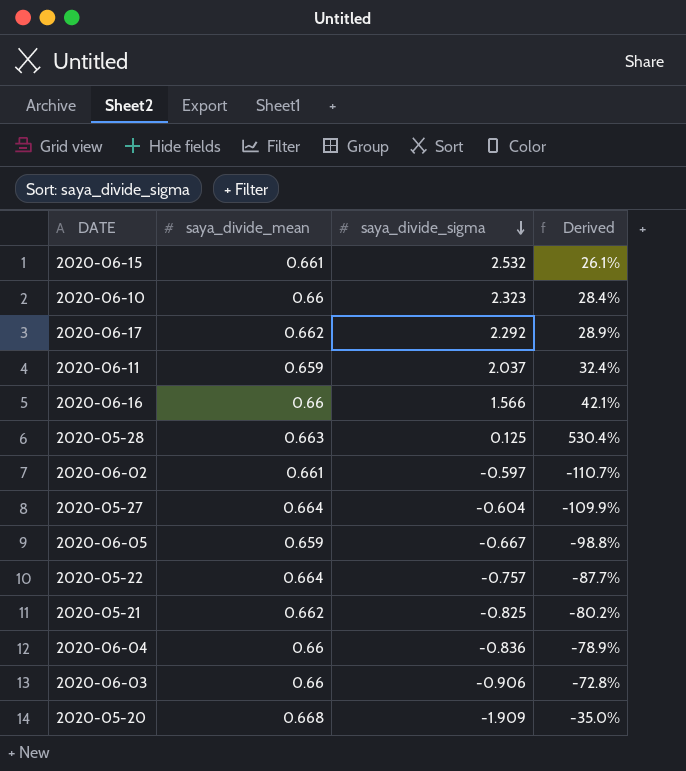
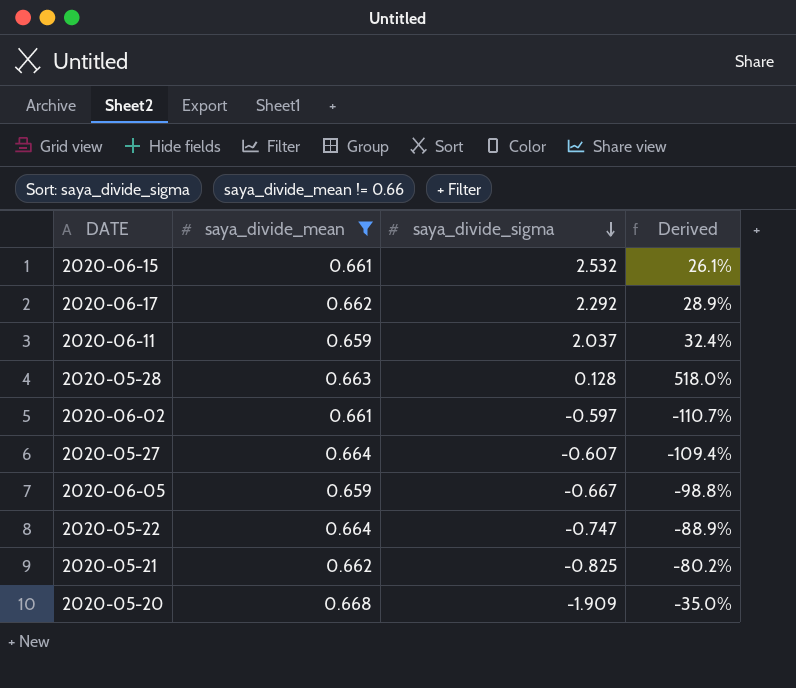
filter: none -> saya_divide_mean != 0.66
2020-05-28 | saya_divide_sigma: 0.125 -> 0.128
2020-05-28 | Derived: 530.4% -> 518.0%
2020-05-27 | saya_divide_sigma: -0.604 -> -0.607
2020-05-27 | Derived: -109.9% -> -109.4%
2020-05-22 | saya_divide_sigma: -0.757 -> -0.747
2020-05-22 | Derived: -87.7% -> -88.9%

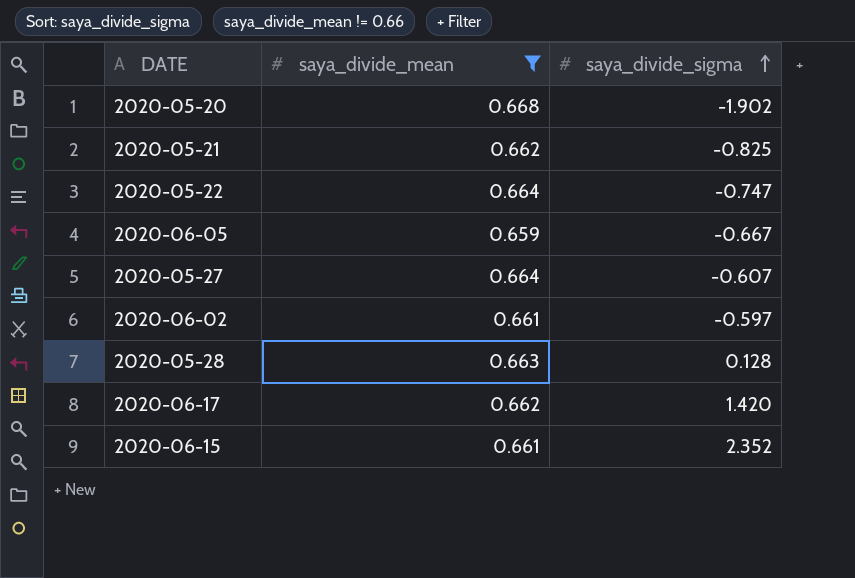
row order: saya_divide_sigma descending -> saya_divide_sigma ascending
column Derived | formula: [saya_divide_mean] / [saya_divide_sigma] -> none
row 2020-06-11: 0.659 | 2.037 | 32.4% -> none
2020-05-20 | saya_divide_sigma: -1.909 -> -1.902
2020-06-17 | saya_divide_sigma: 2.292 -> 1.420
2020-06-15 | saya_divide_sigma: 2.532 -> 2.352

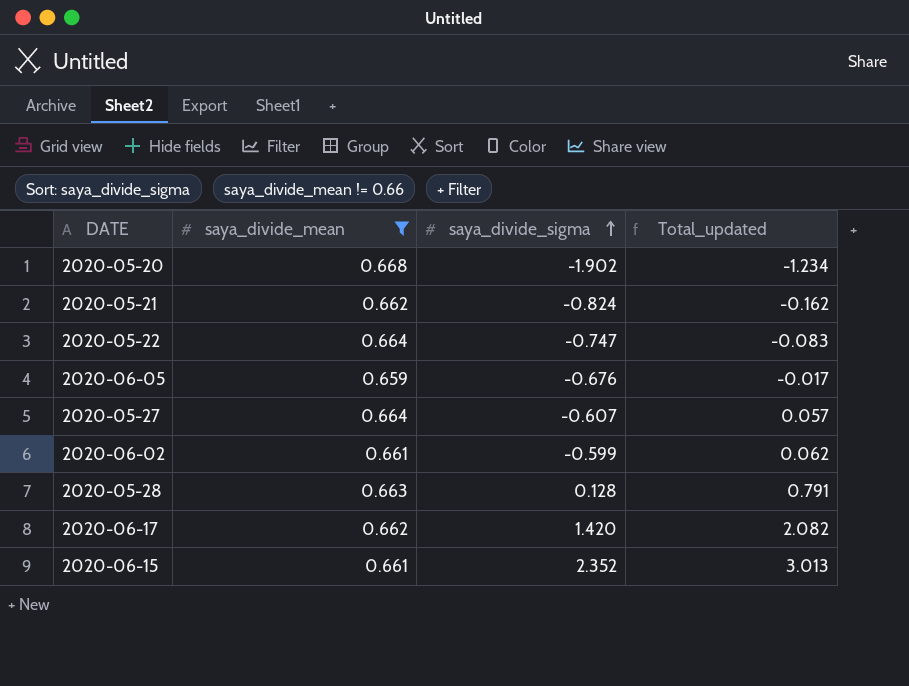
column Total_updated | formula: none -> [saya_divide_mean] + [saya_divide_sigma]
2020-05-21 | saya_divide_sigma: -0.825 -> -0.824
2020-06-05 | saya_divide_sigma: -0.667 -> -0.676
2020-06-02 | saya_divide_sigma: -0.597 -> -0.599

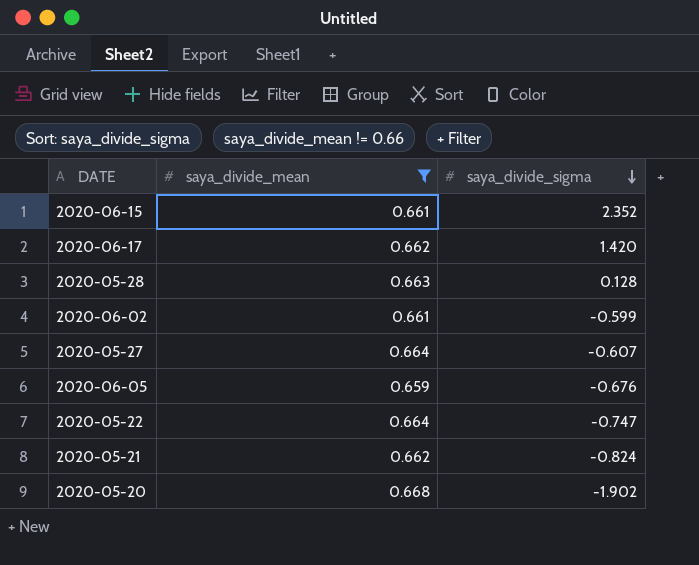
row order: saya_divide_sigma ascending -> saya_divide_sigma descending
column Total_updated | formula: [saya_divide_mean] + [saya_divide_sigma] -> none

